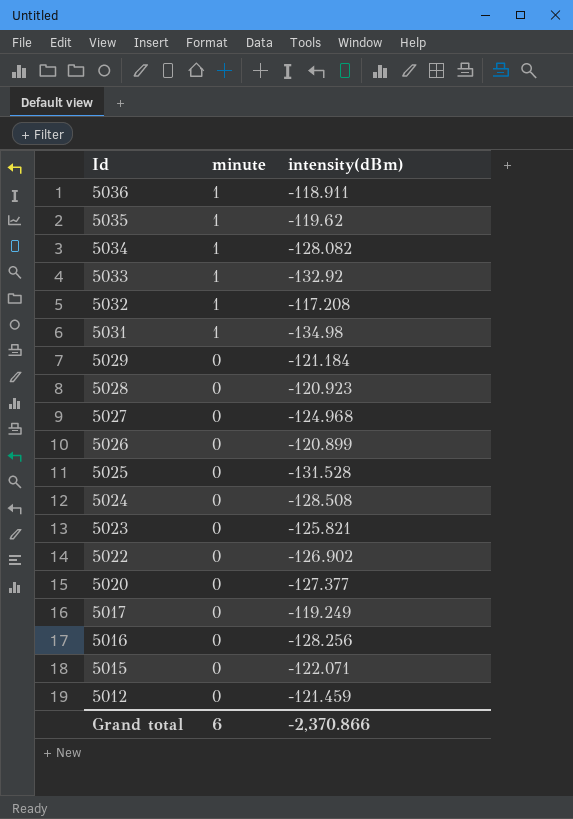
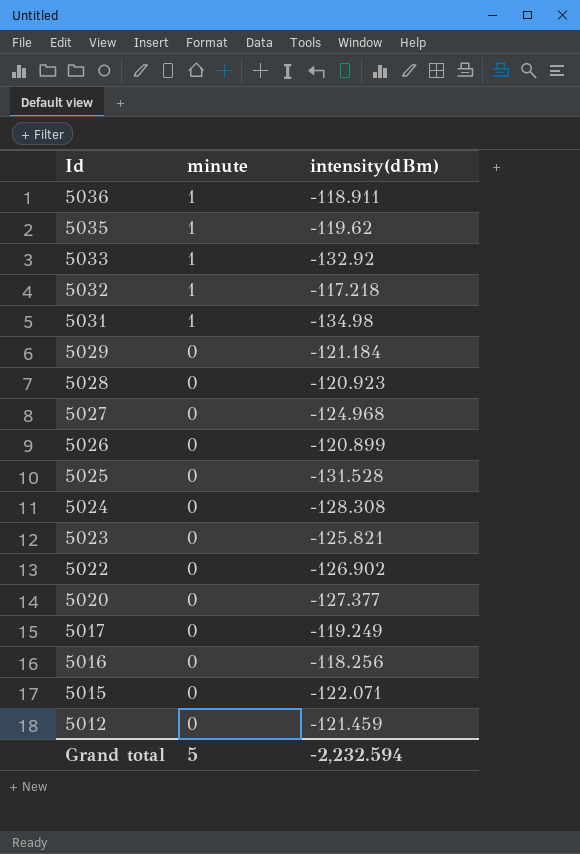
row 5034: 1 | -128.082 -> none
5032 | intensity(dBm): -117.208 -> -117.218
5024 | intensity(dBm): -128.508 -> -128.308
5016 | intensity(dBm): -128.256 -> -118.256
Grand total | minute: 6 -> 5
Grand total | intensity(dBm): -2,370.866 -> -2,232.594

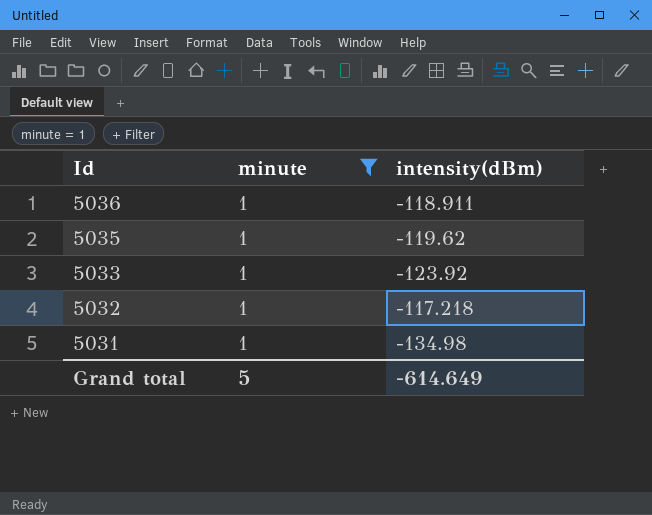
filter: none -> minute = 1
5033 | intensity(dBm): -132.92 -> -123.92
Grand total | intensity(dBm): -2,232.594 -> -614.649

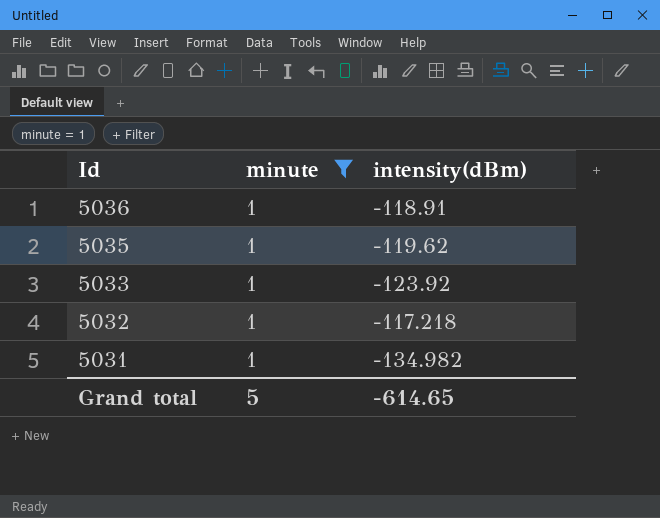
5036 | intensity(dBm): -118.911 -> -118.91
5031 | intensity(dBm): -134.98 -> -134.982
Grand total | intensity(dBm): -614.649 -> -614.65

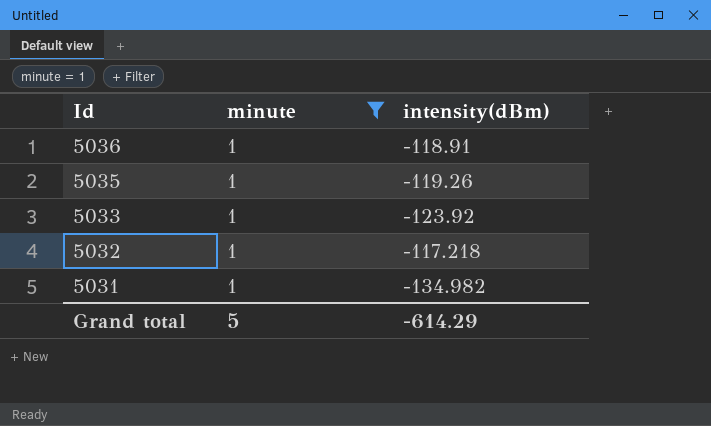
5035 | intensity(dBm): -119.62 -> -119.26
Grand total | intensity(dBm): -614.65 -> -614.29

